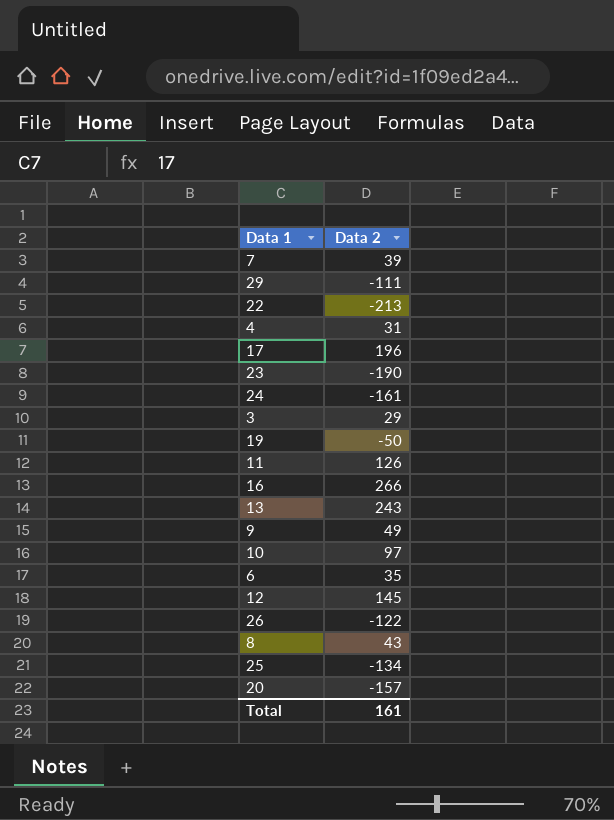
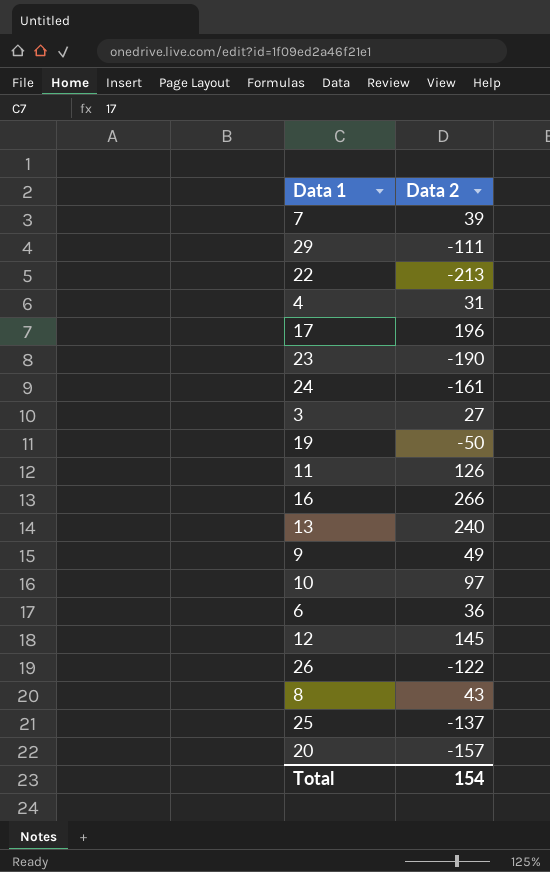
3 | Data 2: 29 -> 27
13 | Data 2: 243 -> 240
6 | Data 2: 35 -> 36
25 | Data 2: -134 -> -137
Total | Data 2: 161 -> 154

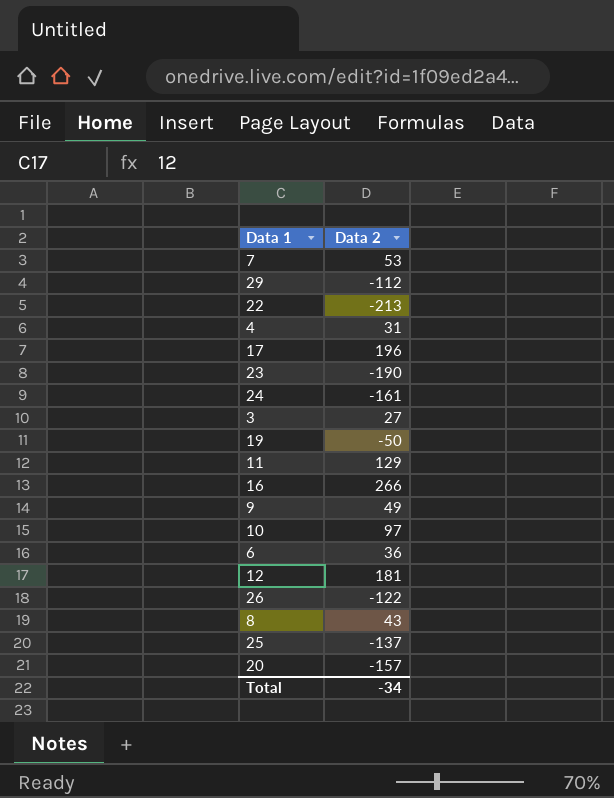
row 13: 240 -> none
7 | Data 2: 39 -> 53
29 | Data 2: -111 -> -112
11 | Data 2: 126 -> 129
12 | Data 2: 145 -> 181
Total | Data 2: 154 -> -34

